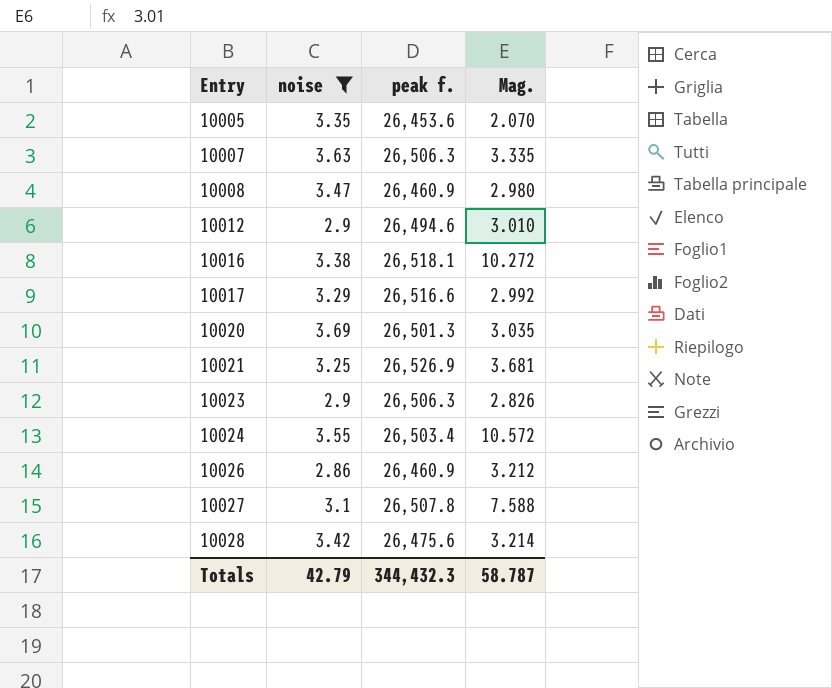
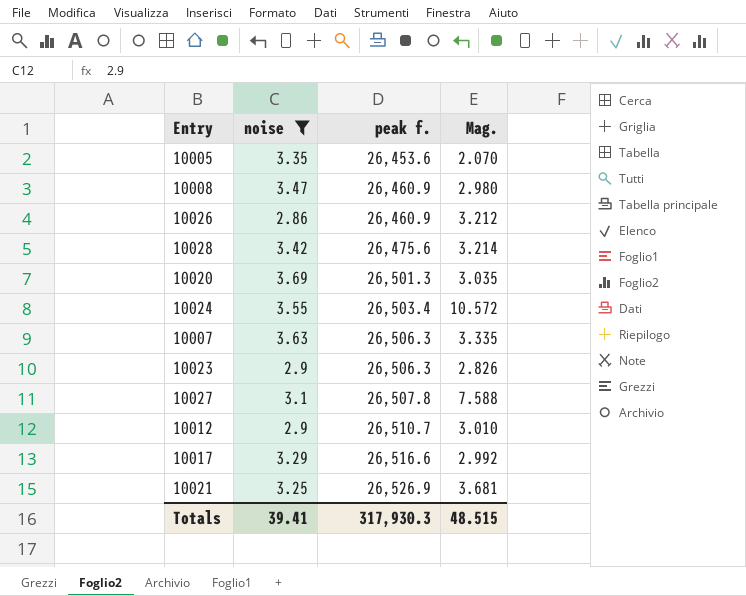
row order: Entry ascending -> peak f. ascending
row 10016: 3.38 | 26,518.1 | 10.272 -> none
10012 | peak f.: 26,494.6 -> 26,510.7
Totals | noise: 42.79 -> 39.41
Totals | peak f.: 344,432.3 -> 317,930.3
Totals | Mag.: 58.787 -> 48.515

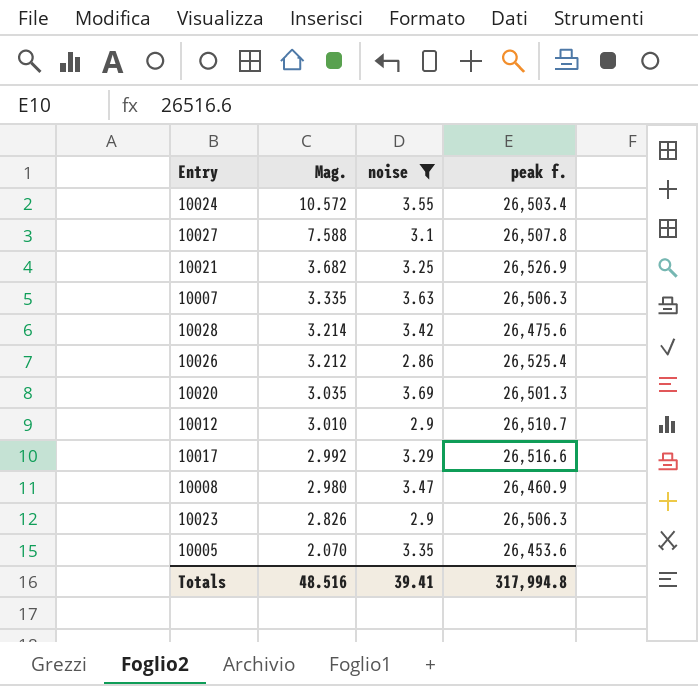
row order: peak f. ascending -> Mag. descending
column Mag. | position: 4 -> 2
10021 | Mag.: 3.681 -> 3.682
10026 | peak f.: 26,460.9 -> 26,525.4
Totals | Mag.: 48.515 -> 48.516
Totals | peak f.: 317,930.3 -> 317,994.8

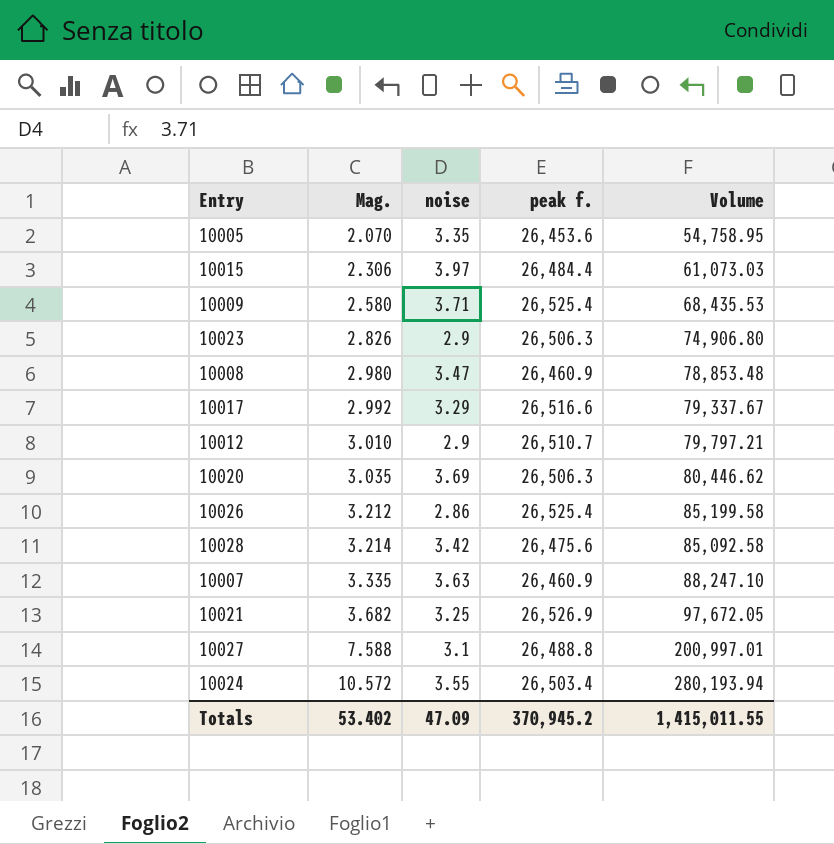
filter: noise <= 3.69 -> none
row order: Mag. descending -> Mag. ascending
column Volume | formula: none -> [Mag.] * [peak f.]
10020 | peak f.: 26,501.3 -> 26,506.3
10007 | peak f.: 26,506.3 -> 26,460.9
10027 | peak f.: 26,507.8 -> 26,488.8
Totals | Mag.: 48.516 -> 53.402
Totals | noise: 39.41 -> 47.09
Totals | peak f.: 317,994.8 -> 370,945.2

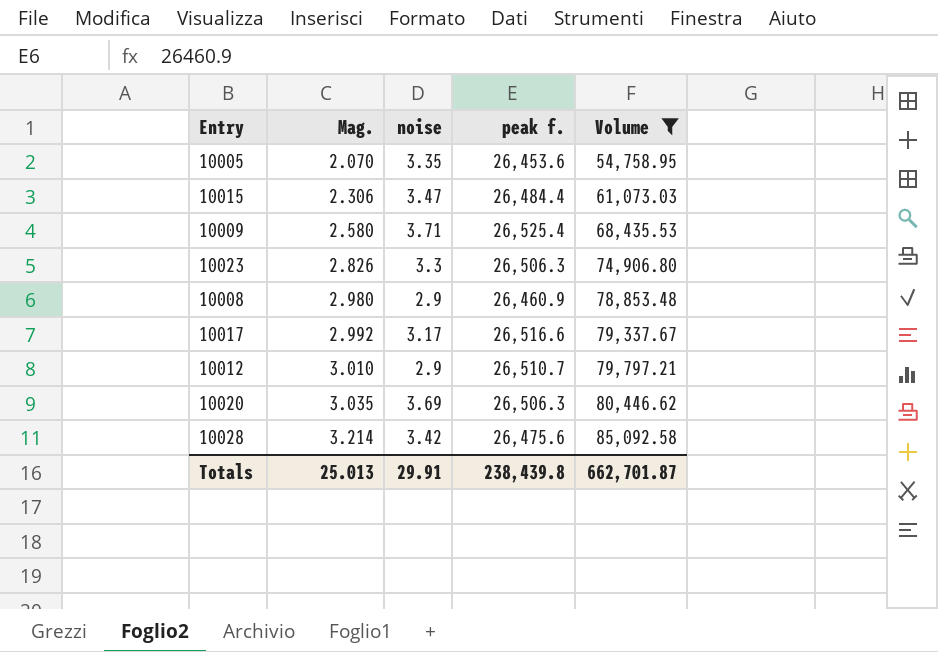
filter: none -> Volume <= 85,092.58
10015 | noise: 3.97 -> 3.47
10023 | noise: 2.9 -> 3.3
10008 | noise: 3.47 -> 2.9
10017 | noise: 3.29 -> 3.17
Totals | Mag.: 53.402 -> 25.013
Totals | noise: 47.09 -> 29.91
Totals | peak f.: 370,945.2 -> 238,439.8
Totals | Volume: 1,415,011.55 -> 662,701.87

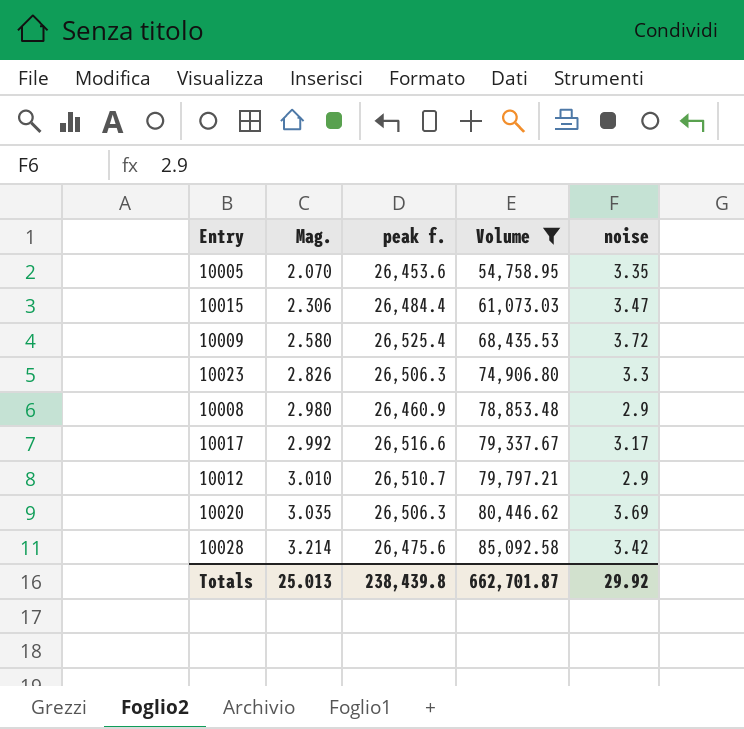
column noise | position: 3 -> 5
10009 | noise: 3.71 -> 3.72
Totals | noise: 29.91 -> 29.92

